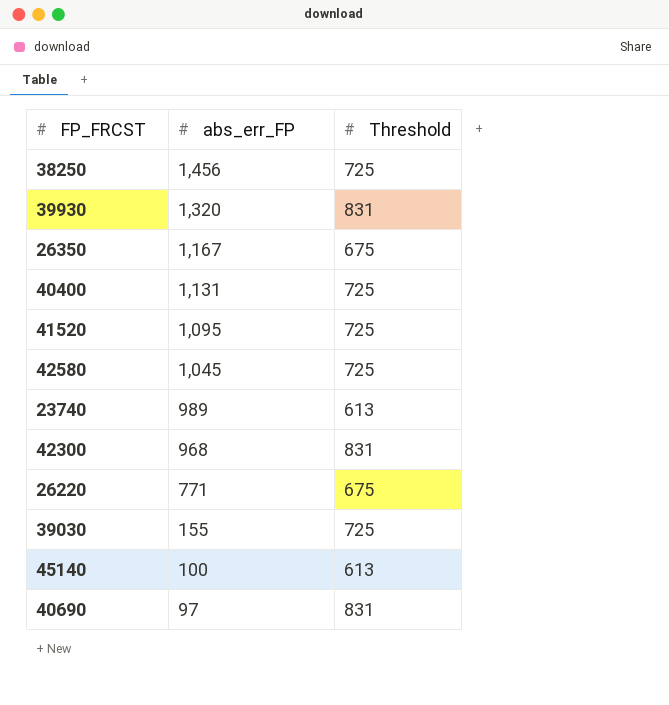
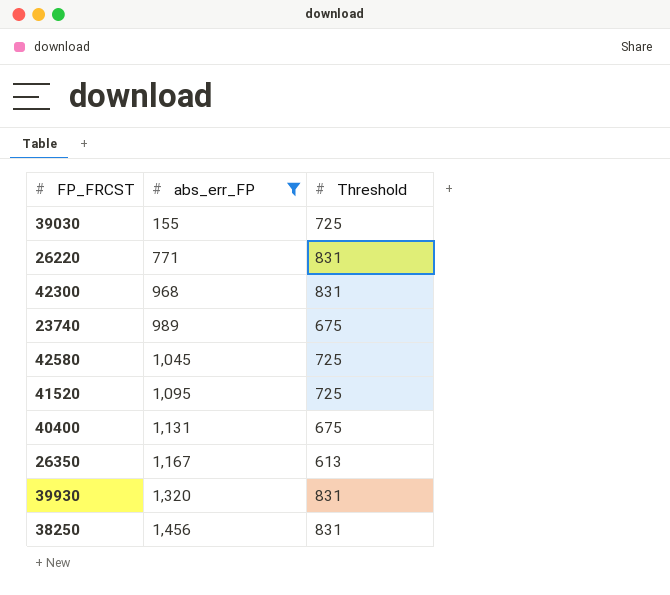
filter: none -> abs_err_FP >= 155
row order: abs_err_FP descending -> abs_err_FP ascending
26220 | Threshold: 675 -> 831
23740 | Threshold: 613 -> 675
40400 | Threshold: 725 -> 675
26350 | Threshold: 675 -> 613
38250 | Threshold: 725 -> 831

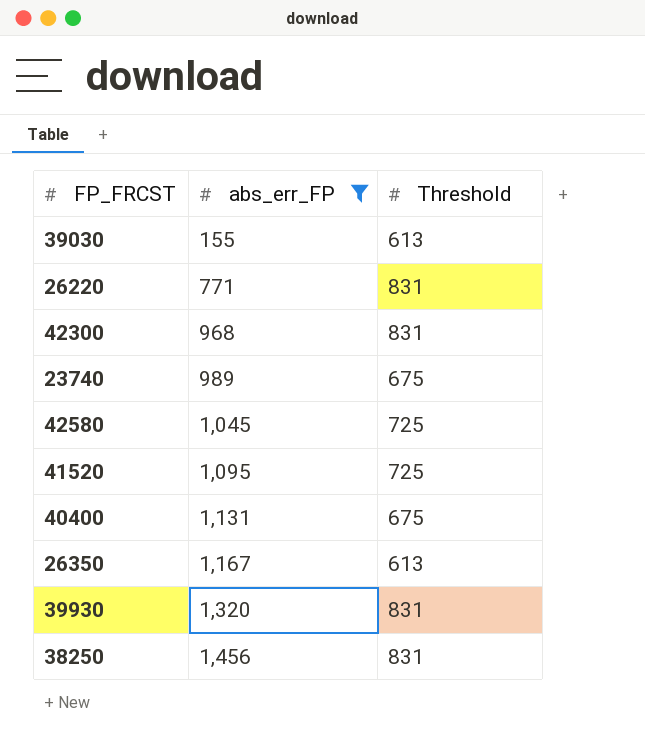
39030 | Threshold: 725 -> 613

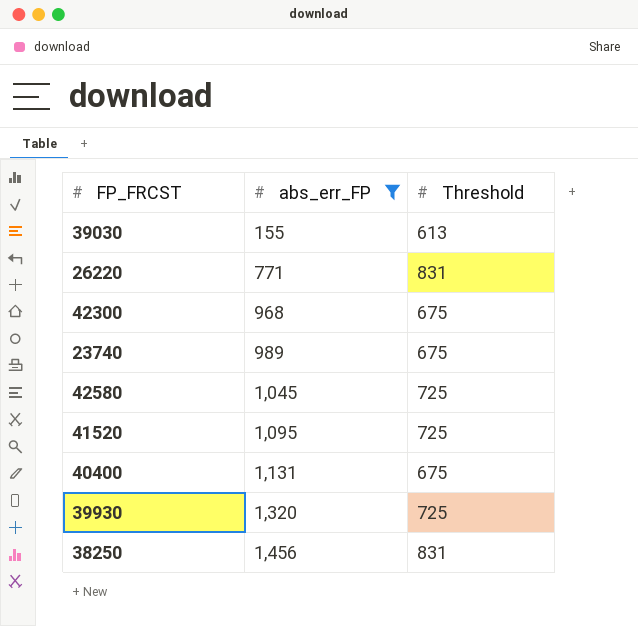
row 26350: 1,167 | 613 -> none
42300 | Threshold: 831 -> 675
39930 | Threshold: 831 -> 725

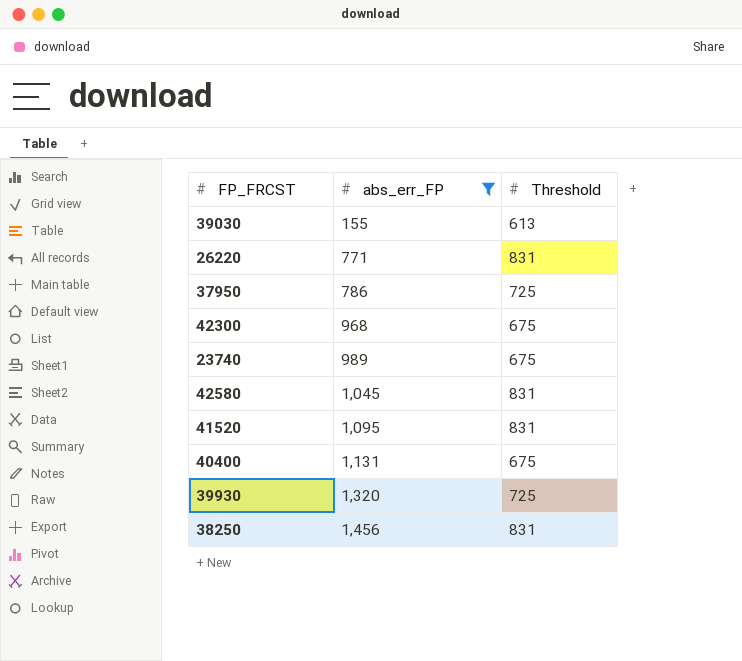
row 37950: none -> 786 | 725
42580 | Threshold: 725 -> 831
41520 | Threshold: 725 -> 831

